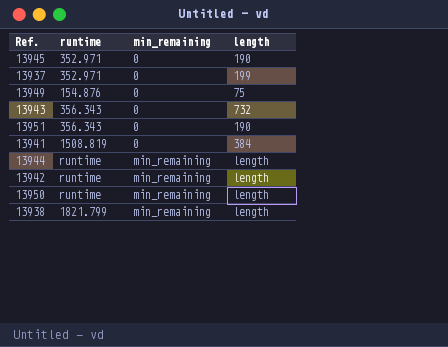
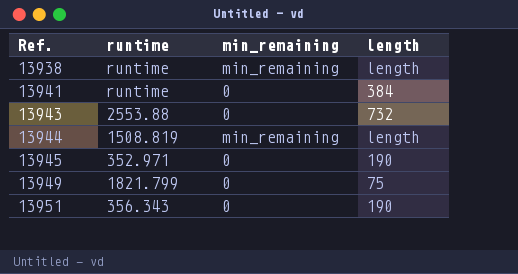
row order: min_remaining ascending -> Ref. ascending
row 13937: 352.971 | 0 | 199 -> none
row 13942: runtime | min_remaining | length -> none
row 13950: runtime | min_remaining | length -> none
13938 | runtime: 1821.799 -> runtime
13941 | runtime: 1508.819 -> runtime
13943 | runtime: 356.343 -> 2553.88
13944 | runtime: runtime -> 1508.819
13949 | runtime: 154.876 -> 1821.799

